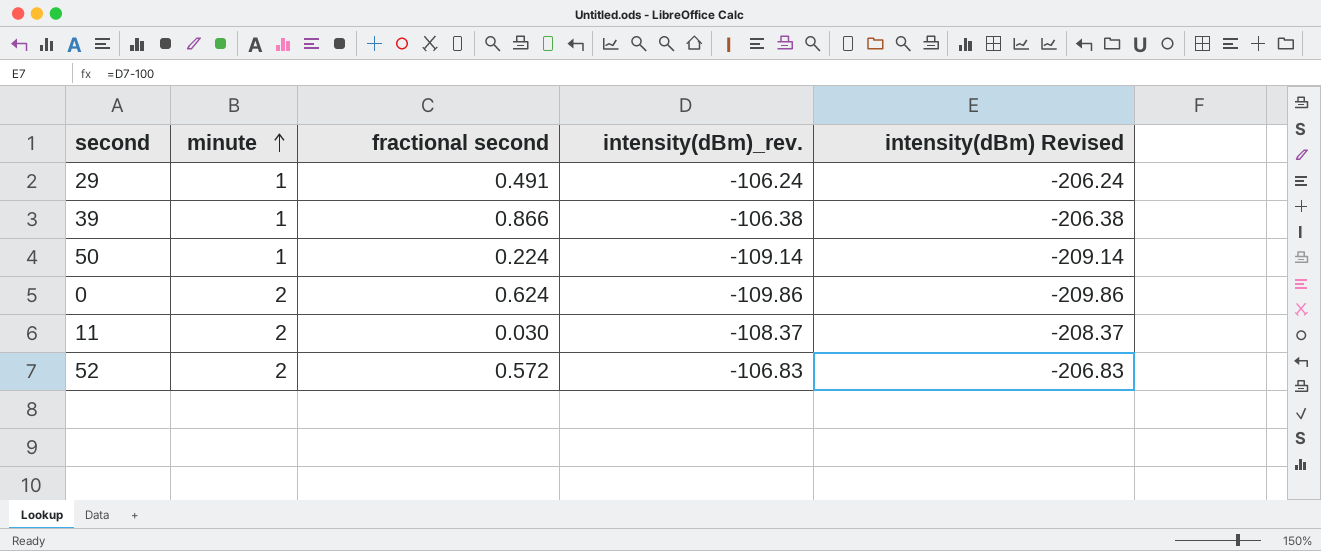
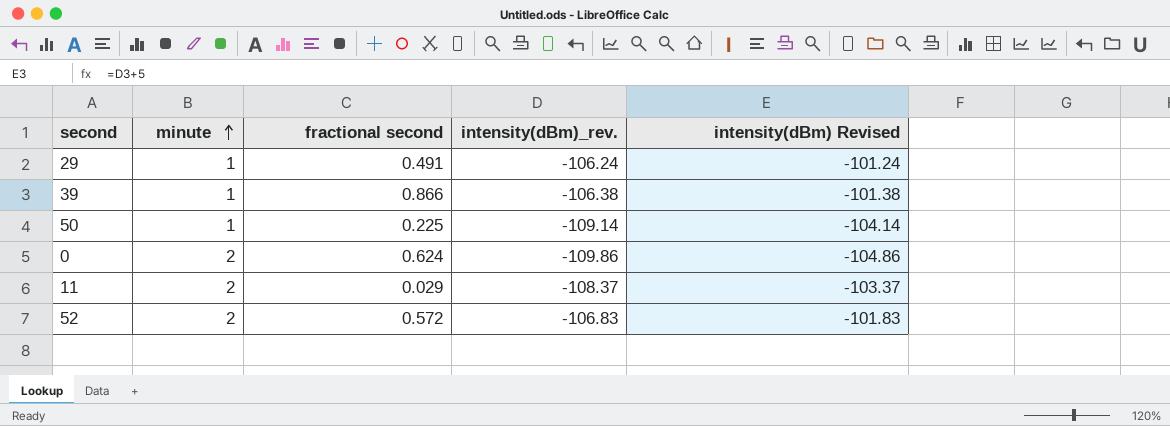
column intensity(dBm) Revised | formula: [intensity(dBm)_rev.] - 100 -> [intensity(dBm)_rev.] + 5
50 | fractional second: 0.224 -> 0.225
11 | fractional second: 0.030 -> 0.029

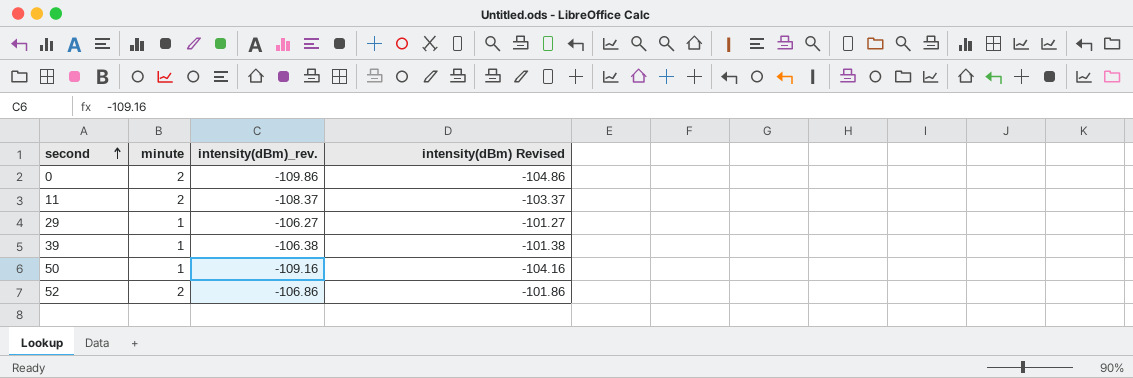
row order: minute ascending -> second ascending
column fractional second | position: 3 -> none
29 | intensity(dBm)_rev.: -106.24 -> -106.27
29 | intensity(dBm) Revised: -101.24 -> -101.27
50 | intensity(dBm)_rev.: -109.14 -> -109.16
50 | intensity(dBm) Revised: -104.14 -> -104.16
52 | intensity(dBm)_rev.: -106.83 -> -106.86
52 | intensity(dBm) Revised: -101.83 -> -101.86

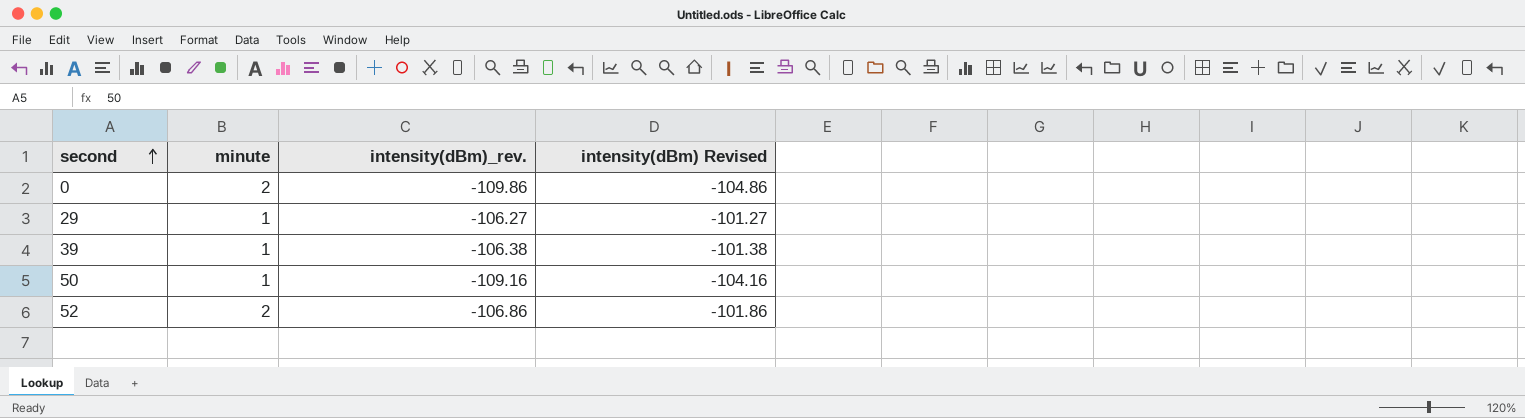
row 11: 2 | -108.37 | -103.37 -> none

